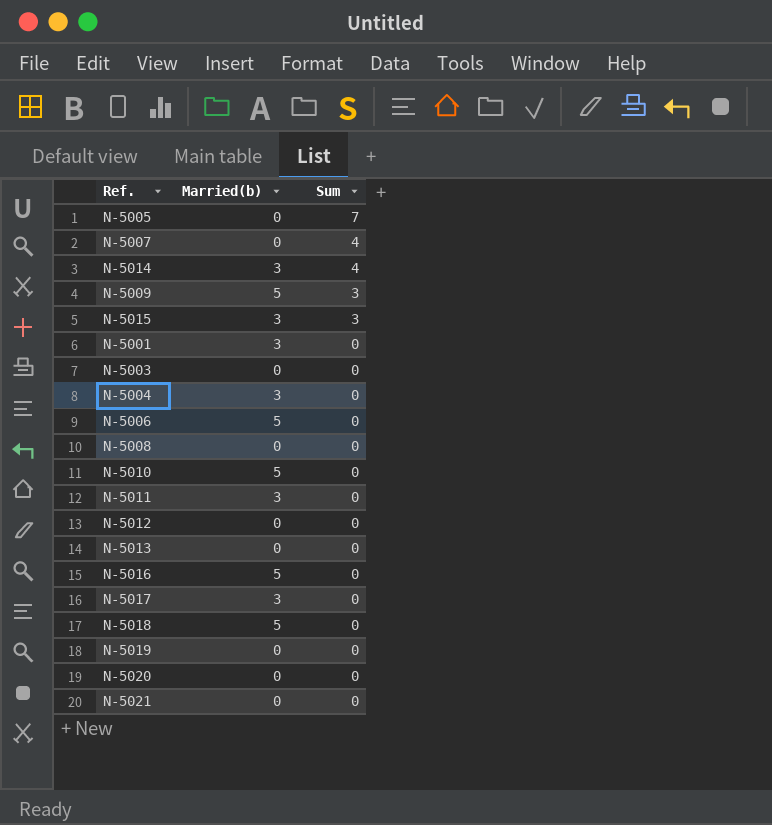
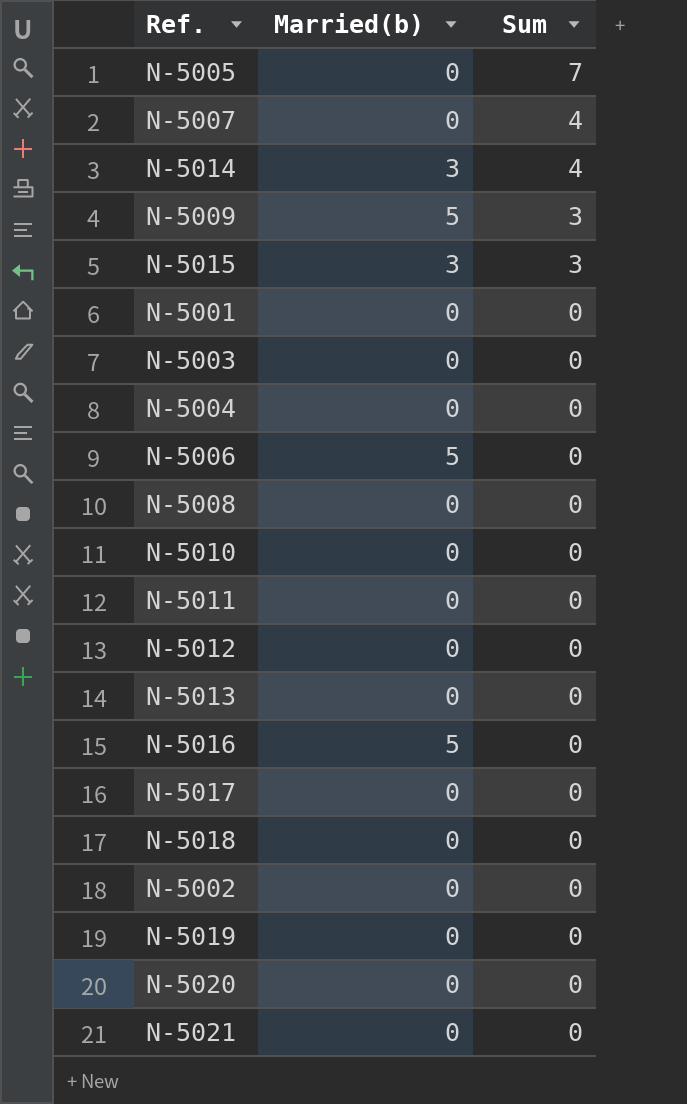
N-5001 | Married(b): 3 -> 0
N-5004 | Married(b): 3 -> 0
N-5010 | Married(b): 5 -> 0
N-5011 | Married(b): 3 -> 0
N-5017 | Married(b): 3 -> 0
N-5018 | Married(b): 5 -> 0
row N-5002: none -> 0 | 0

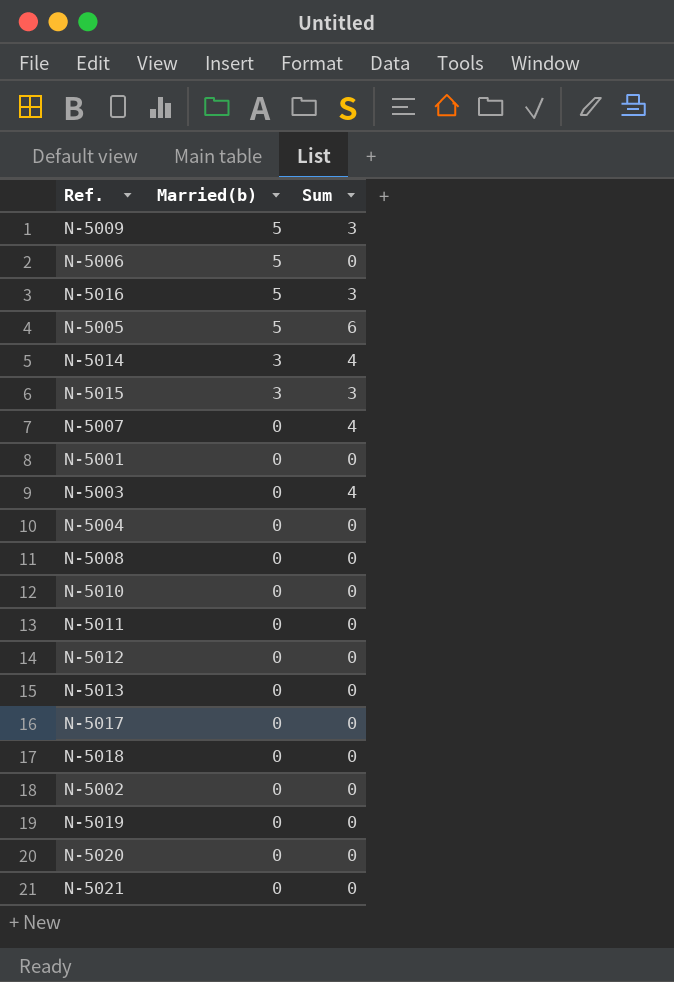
row order: Sum descending -> Married(b) descending
N-5016 | Sum: 0 -> 3
N-5005 | Married(b): 0 -> 5
N-5005 | Sum: 7 -> 6
N-5003 | Sum: 0 -> 4

